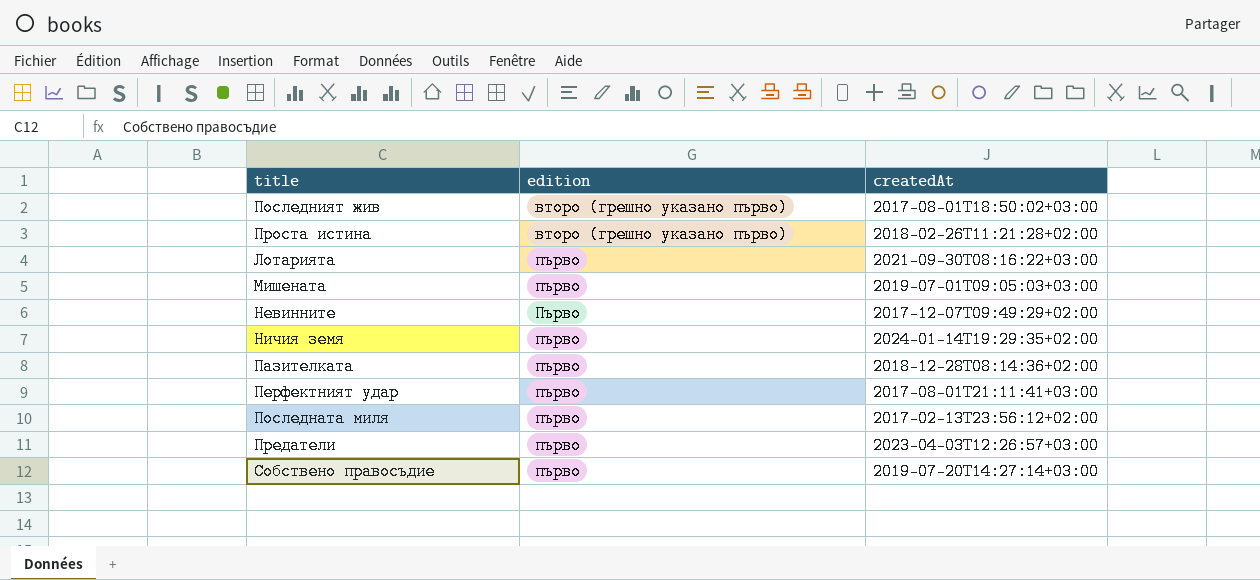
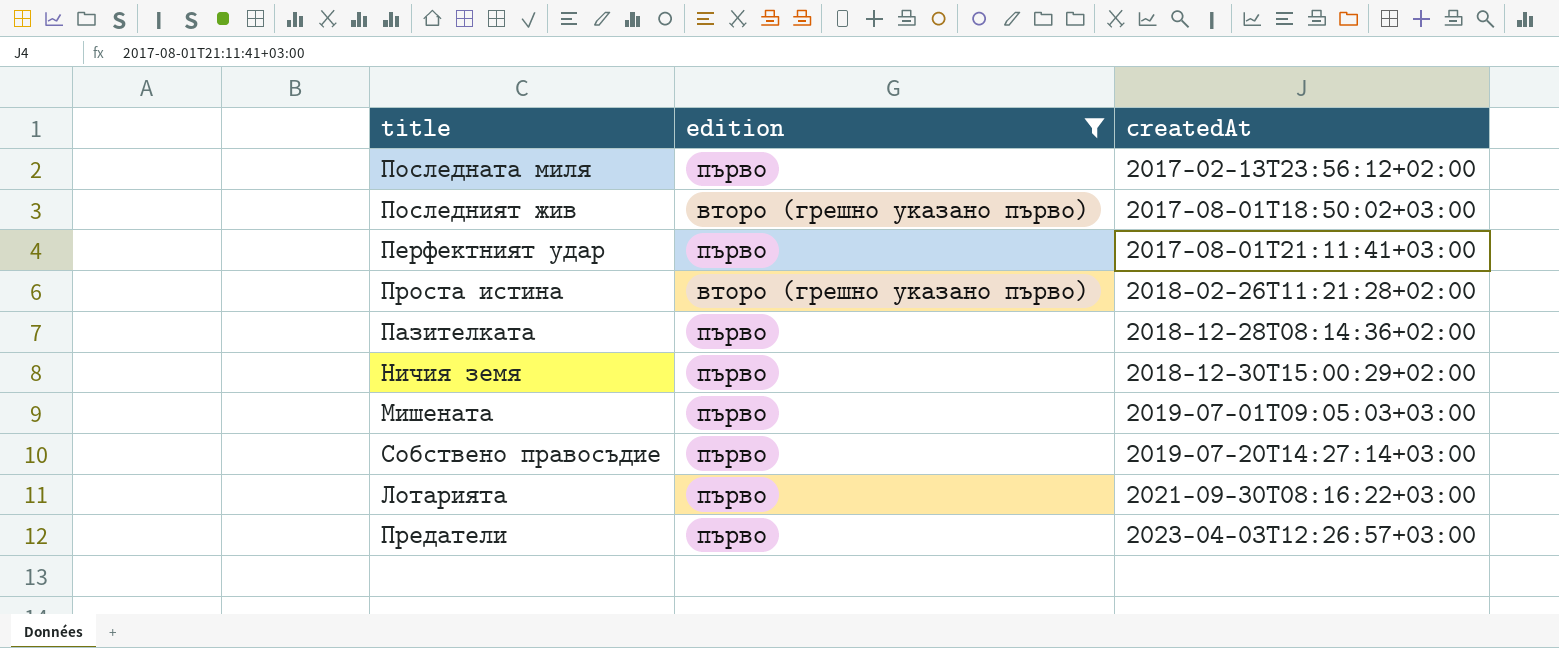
filter: none -> edition != Първо
row order: edition ascending -> createdAt ascending
Ничия земя | createdAt: 2024-01-14T19:29:35+02:00 -> 2018-12-30T15:00:29+02:00

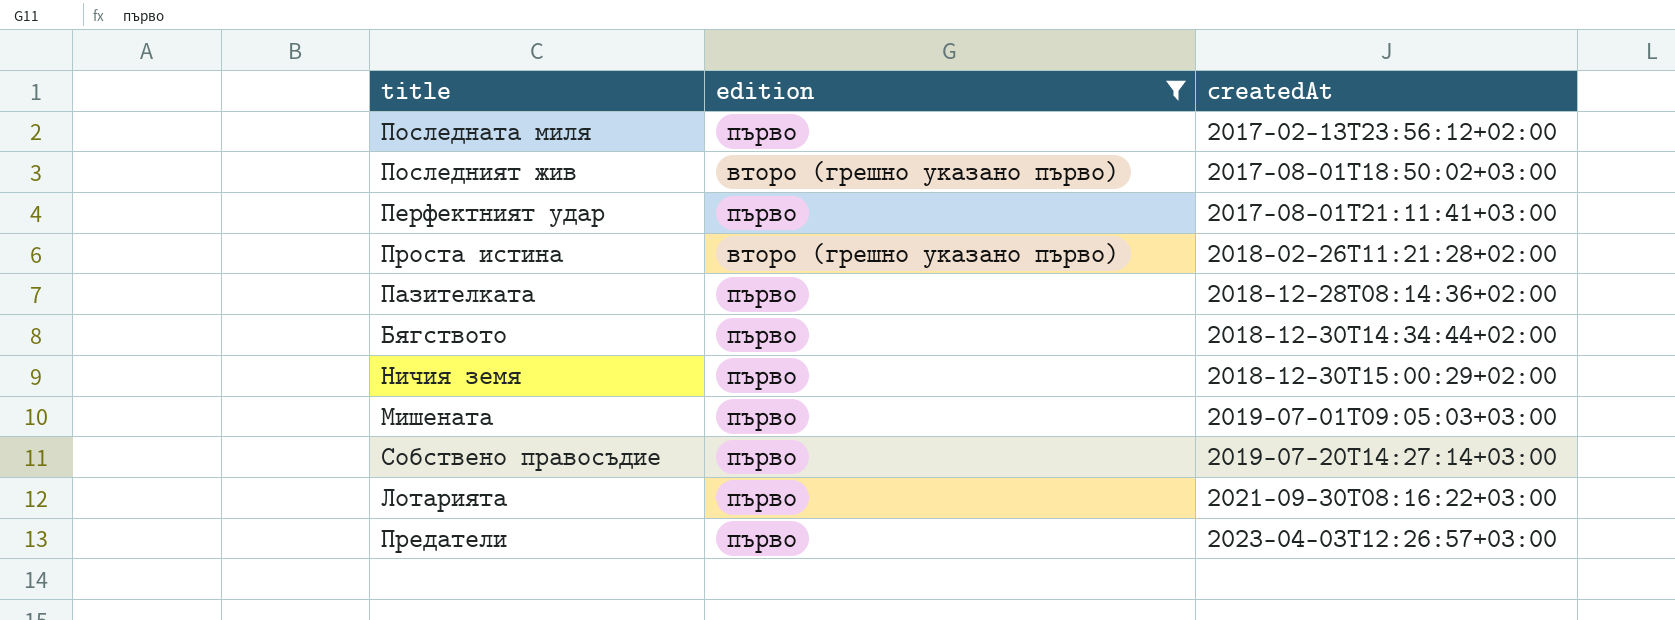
row Бягството: none -> първо | 2018-12-30T14:34:44+02:00

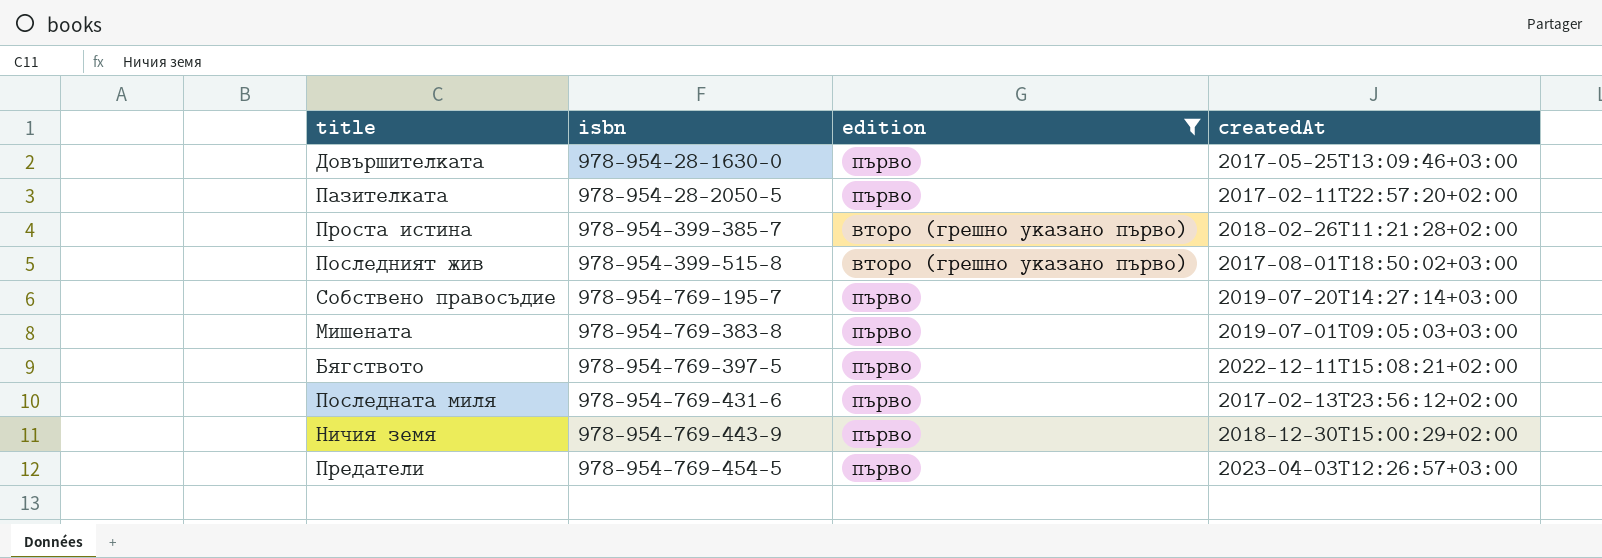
row order: createdAt ascending -> isbn ascending
column isbn | position: none -> 2
row Перфектният удар: първо | 2017-08-01T21:11:41+03:00 -> none
row Лотарията: първо | 2021-09-30T08:16:22+03:00 -> none
row Довършителката: none -> 978-954-28-1630-0 | първо | 2017-05-25T13:09:46+03:00
Пазителката | createdAt: 2018-12-28T08:14:36+02:00 -> 2017-02-11T22:57:20+02:00
Бягството | createdAt: 2018-12-30T14:34:44+02:00 -> 2022-12-11T15:08:21+02:00

